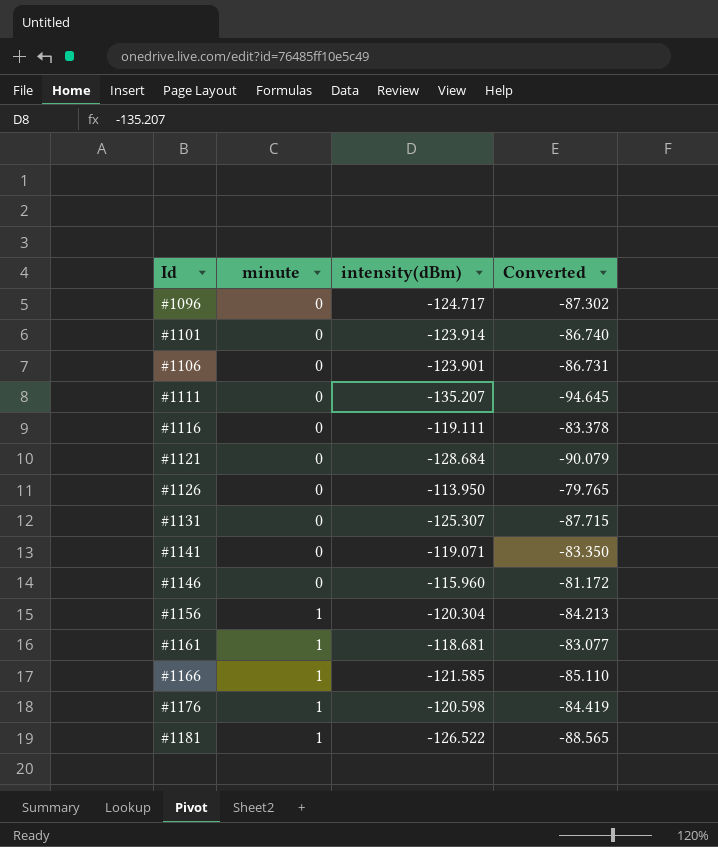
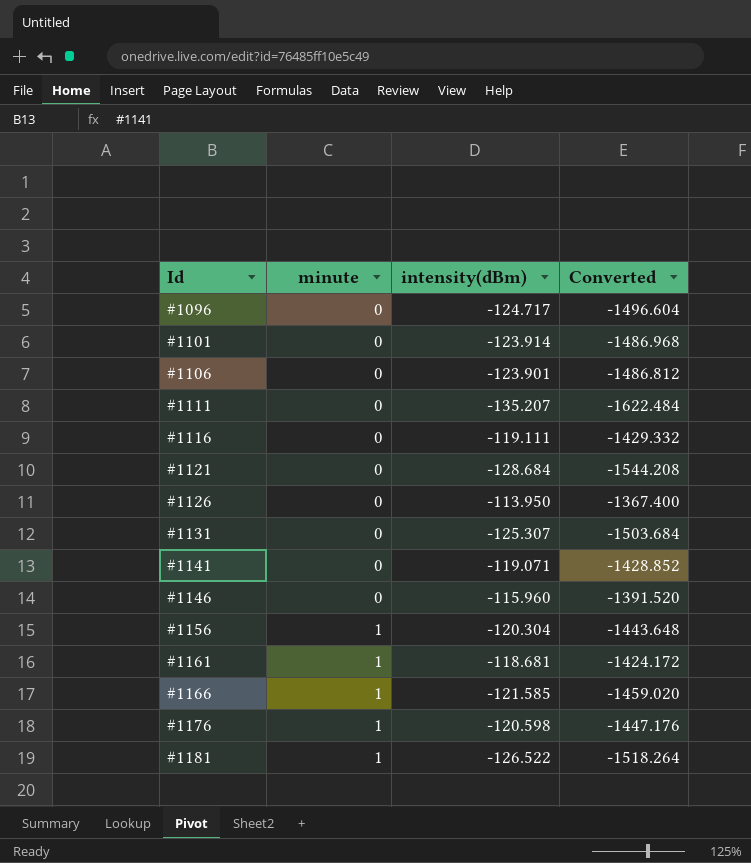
column Converted | formula: [intensity(dBm)] * 0.7 -> [intensity(dBm)] * 12

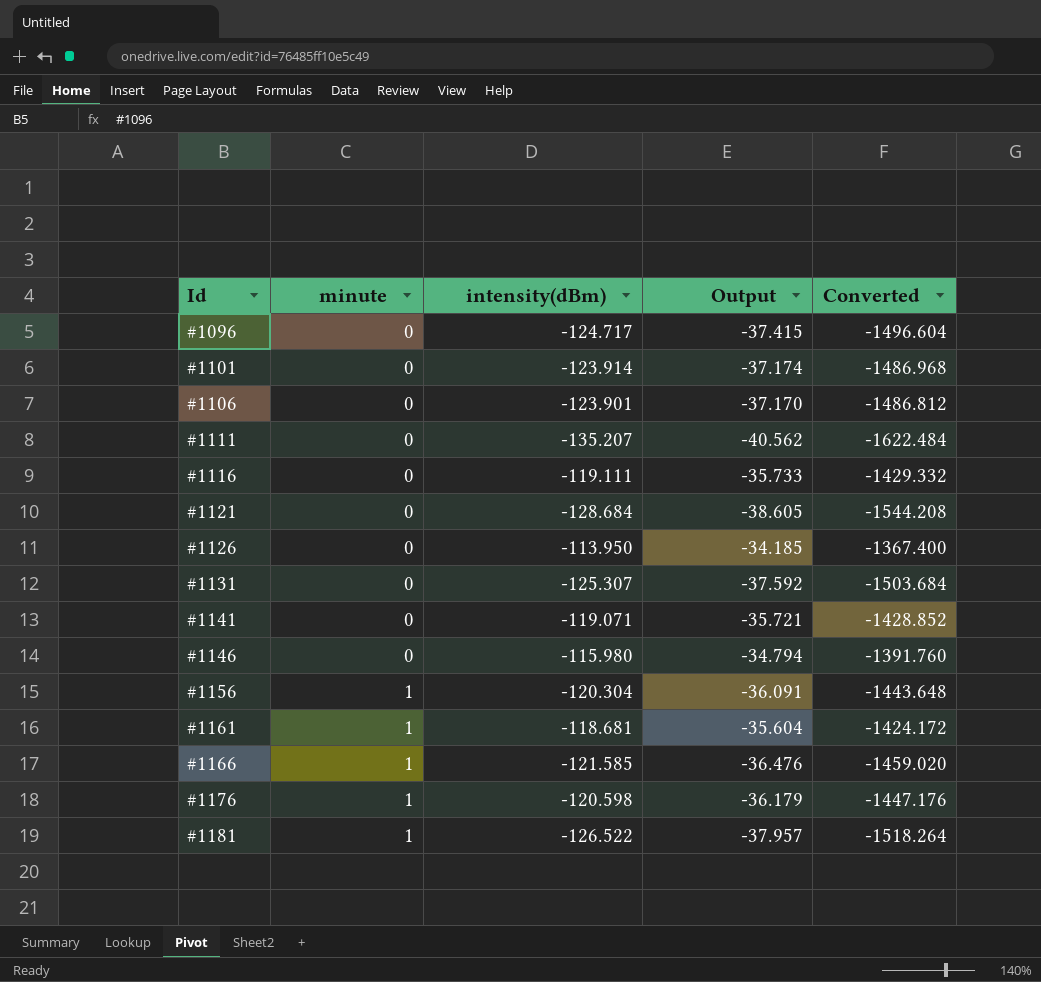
column Output | formula: none -> [intensity(dBm)] * 0.3
#1146 | intensity(dBm): -115.960 -> -115.980
#1146 | Converted: -1391.520 -> -1391.760

